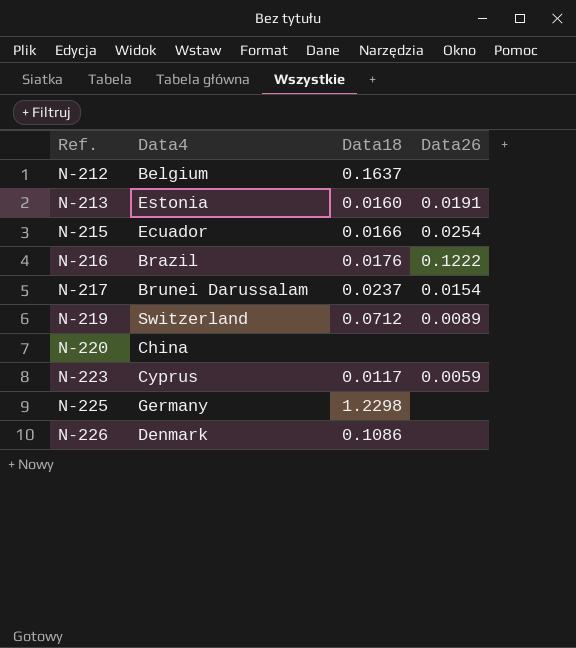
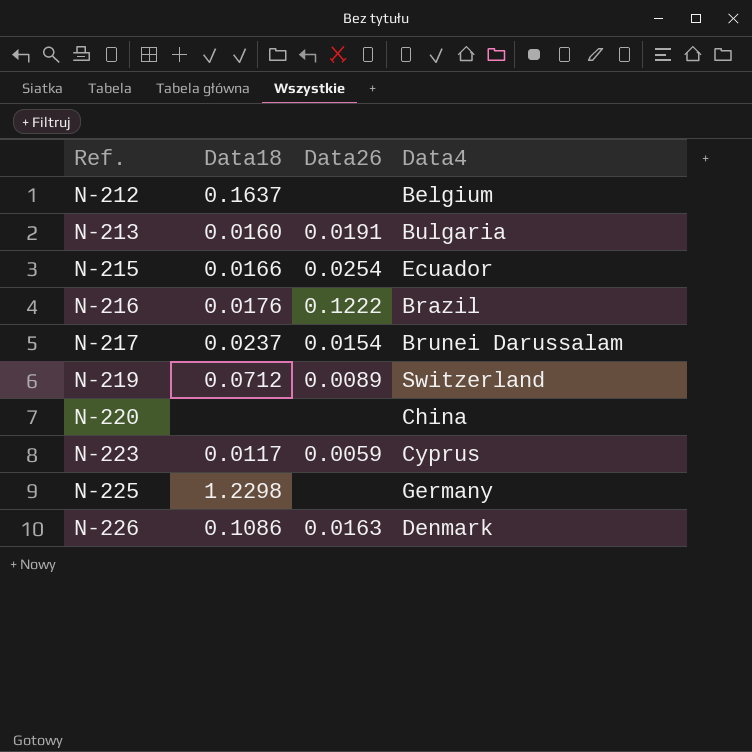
column Data4 | position: 2 -> 4
N-213 | Data4: Estonia -> Bulgaria
N-226 | Data26: none -> 0.0163

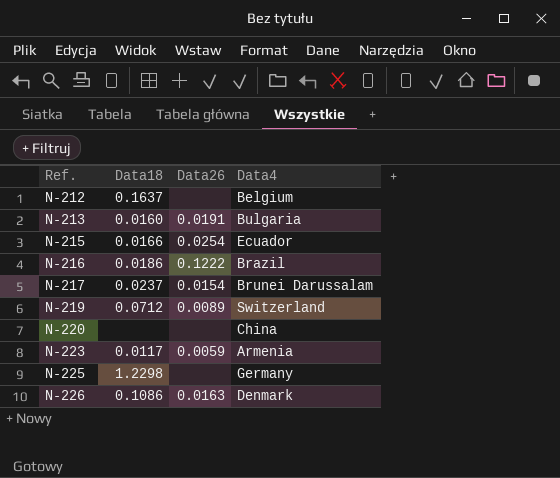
N-216 | Data18: 0.0176 -> 0.0186
N-223 | Data4: Cyprus -> Armenia

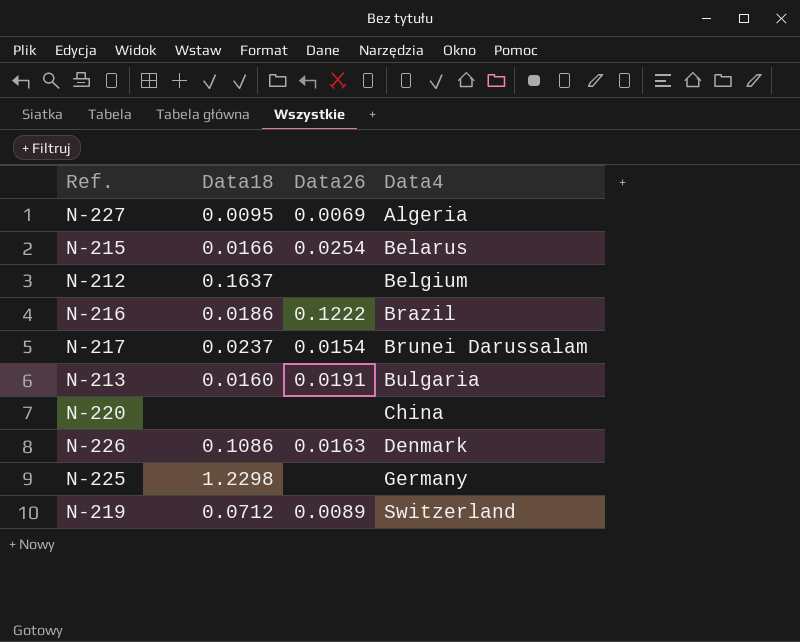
row order: Ref. ascending -> Data4 ascending
row N-223: 0.0117 | 0.0059 | Armenia -> none
row N-227: none -> 0.0095 | 0.0069 | Algeria
N-215 | Data4: Ecuador -> Belarus

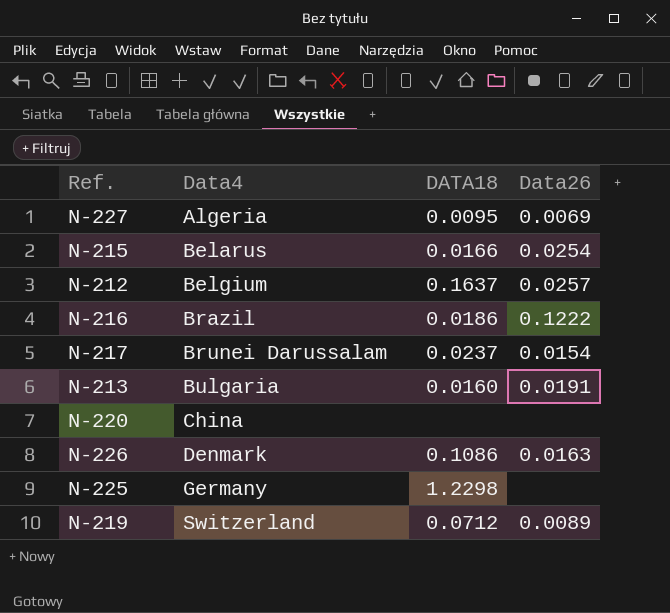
column Data4 | position: 4 -> 2
column name: Data18 -> DATA18
N-212 | Data26: none -> 0.0257

